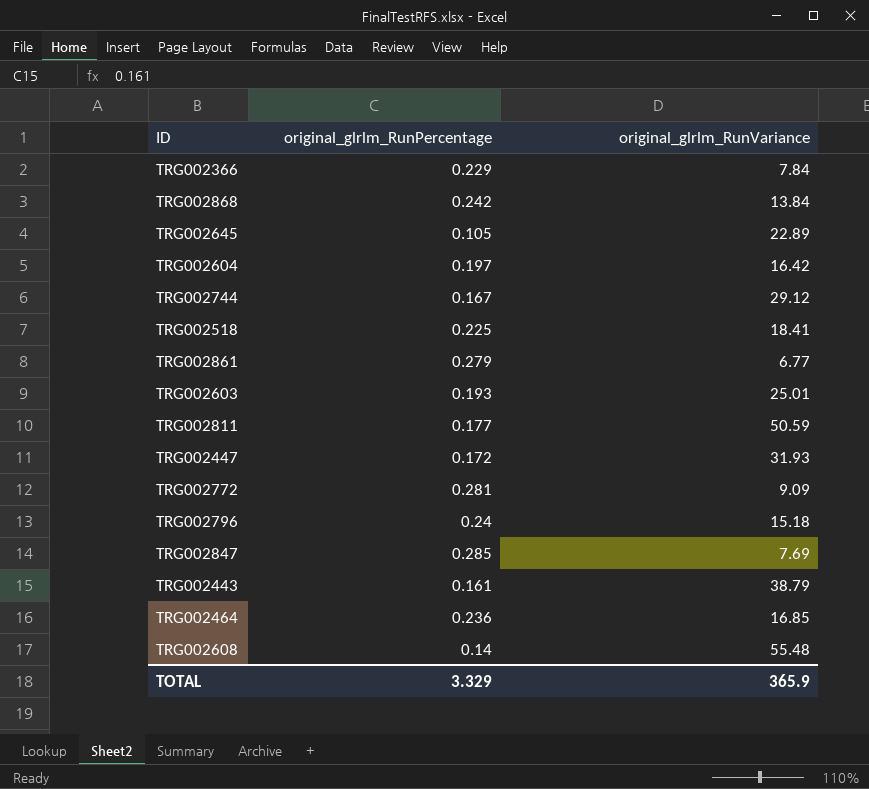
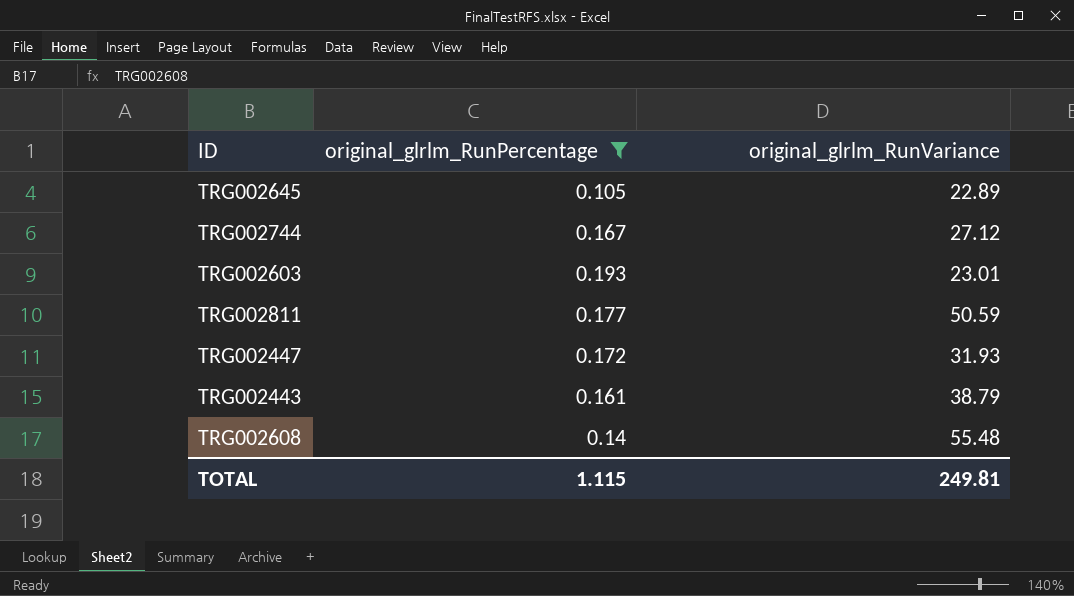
filter: none -> original_glrlm_RunPercentage <= 0.193
TRG002744 | original_glrlm_RunVariance: 29.12 -> 27.12
TRG002603 | original_glrlm_RunVariance: 25.01 -> 23.01
TOTAL | original_glrlm_RunPercentage: 3.329 -> 1.115
TOTAL | original_glrlm_RunVariance: 365.9 -> 249.81

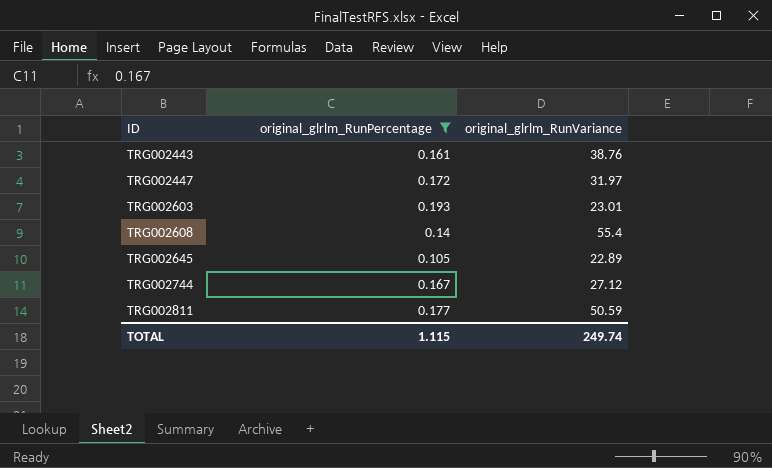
row order: none -> ID ascending
TRG002443 | original_glrlm_RunVariance: 38.79 -> 38.76
TRG002447 | original_glrlm_RunVariance: 31.93 -> 31.97
TRG002608 | original_glrlm_RunVariance: 55.48 -> 55.4
TOTAL | original_glrlm_RunVariance: 249.81 -> 249.74

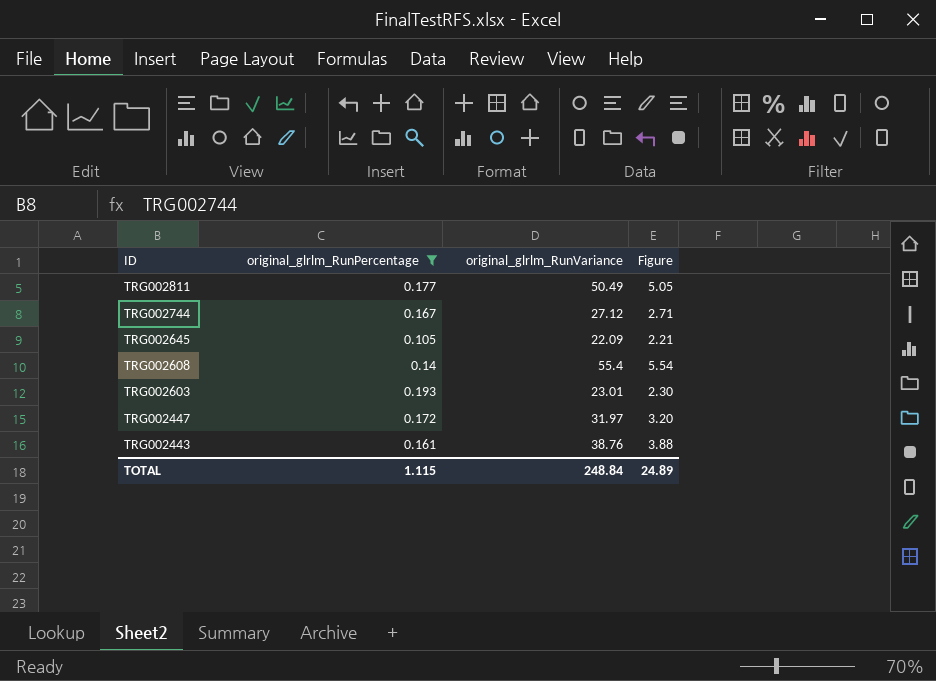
row order: ID ascending -> ID descending
column Figure | formula: none -> [original_glrlm_RunVariance] * 0.1
TRG002811 | original_glrlm_RunVariance: 50.59 -> 50.49
TRG002645 | original_glrlm_RunVariance: 22.89 -> 22.09
TOTAL | original_glrlm_RunVariance: 249.74 -> 248.84

